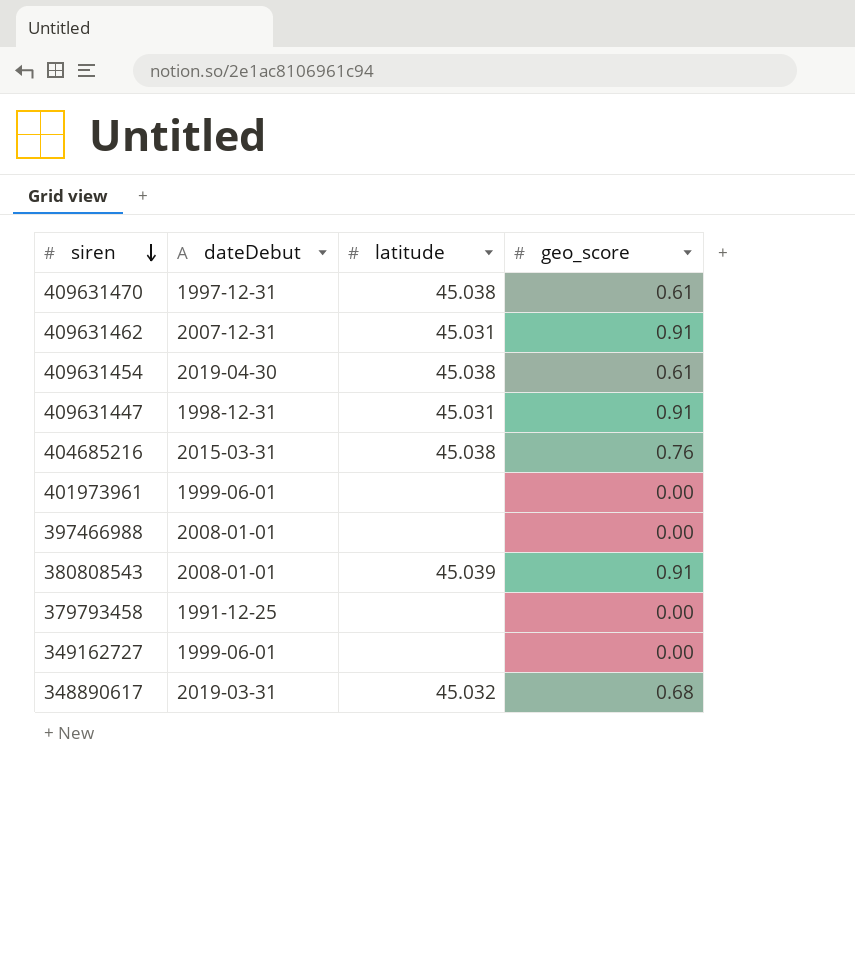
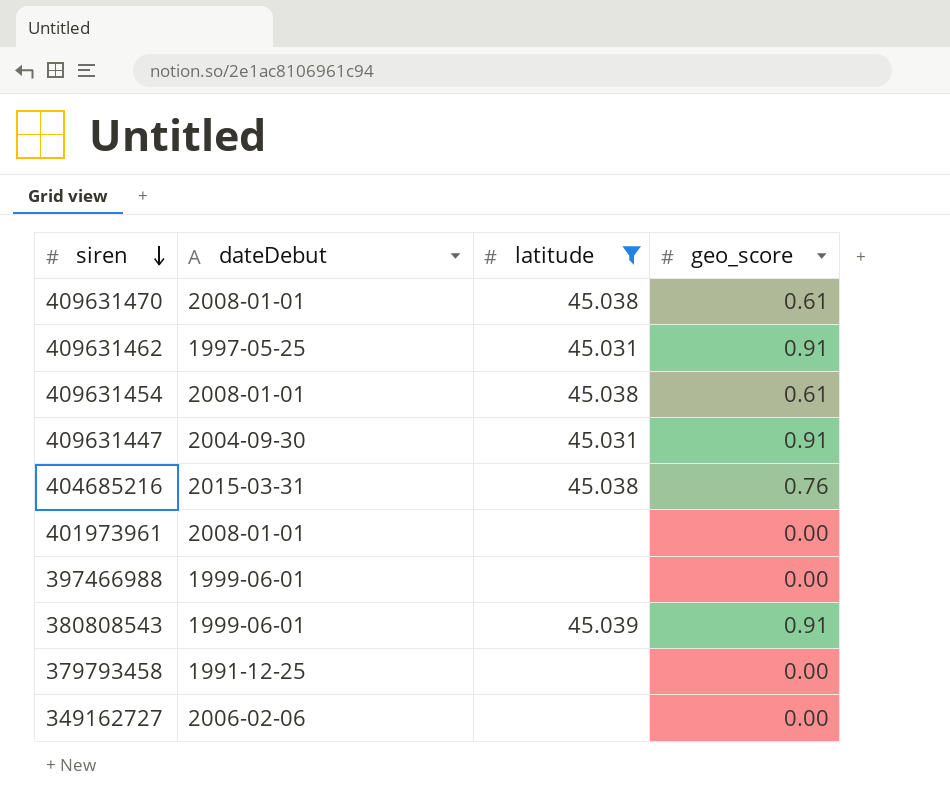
filter: none -> latitude != 45.032
409631470 | dateDebut: 1997-12-31 -> 2008-01-01
409631462 | dateDebut: 2007-12-31 -> 1997-05-25
409631454 | dateDebut: 2019-04-30 -> 2008-01-01
409631447 | dateDebut: 1998-12-31 -> 2004-09-30
401973961 | dateDebut: 1999-06-01 -> 2008-01-01
397466988 | dateDebut: 2008-01-01 -> 1999-06-01
380808543 | dateDebut: 2008-01-01 -> 1999-06-01
349162727 | dateDebut: 1999-06-01 -> 2006-02-06

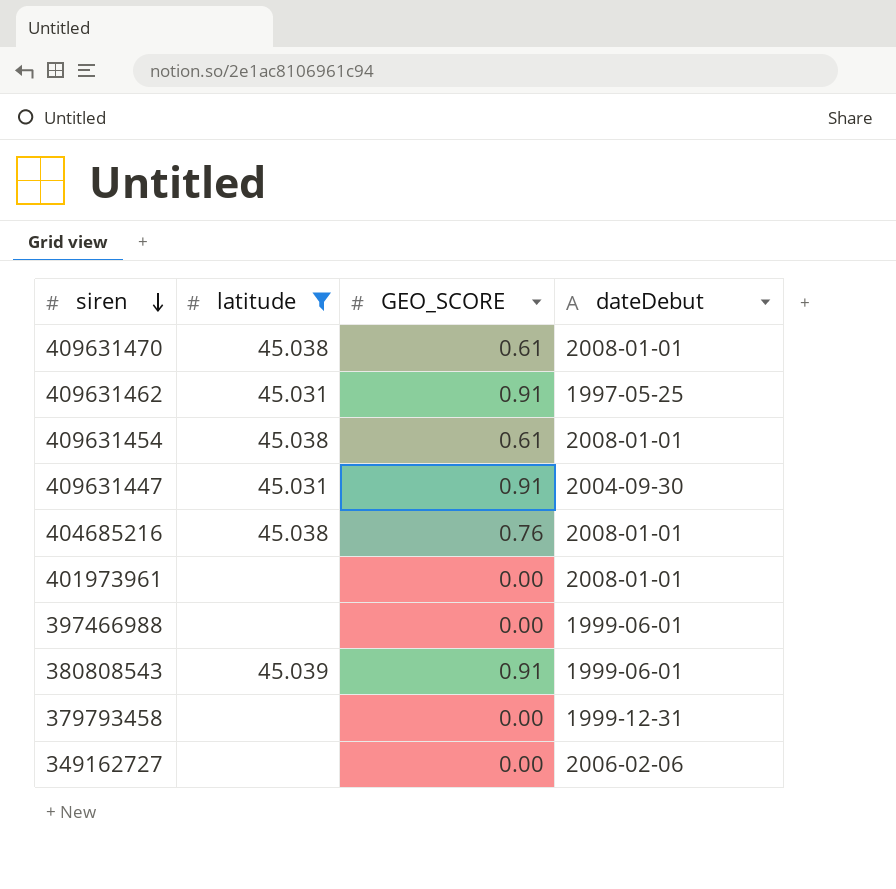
column name: geo_score -> GEO_SCORE
column dateDebut | position: 2 -> 4
404685216 | dateDebut: 2015-03-31 -> 2008-01-01
379793458 | dateDebut: 1991-12-25 -> 1999-12-31

